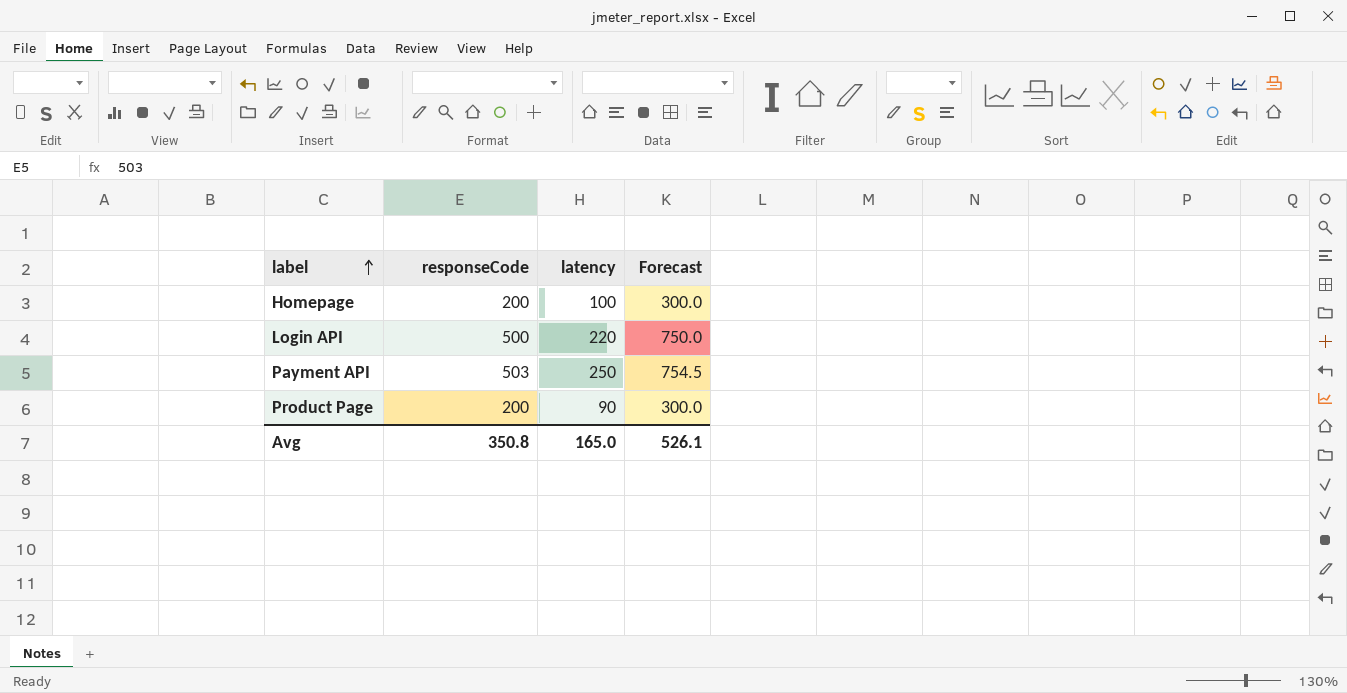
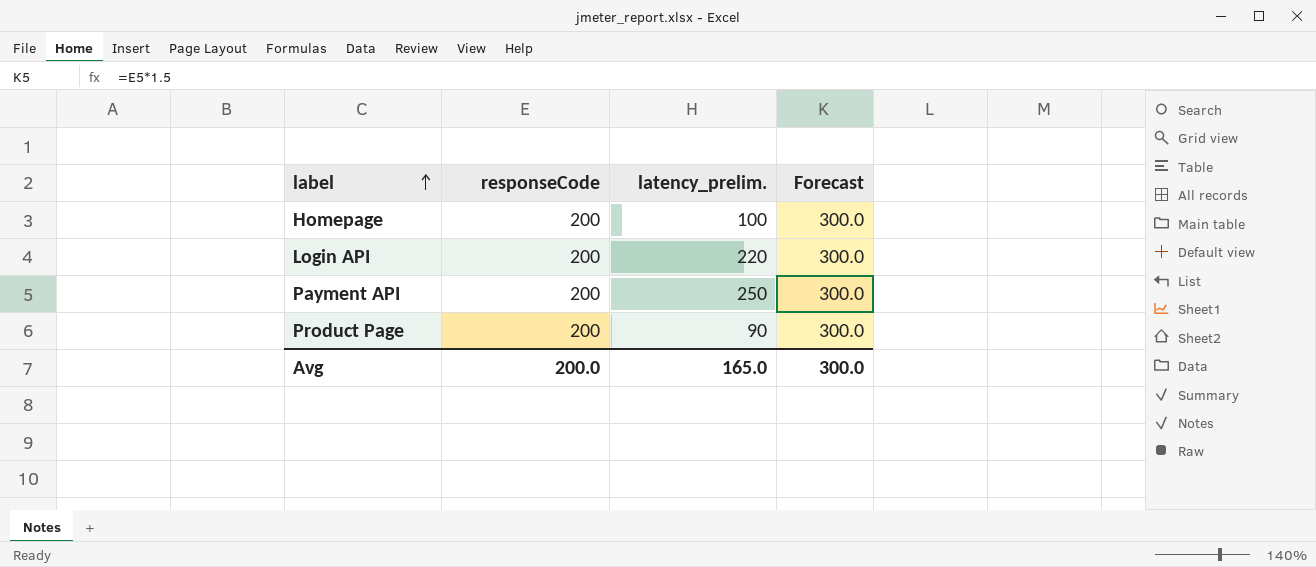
column name: latency -> latency_prelim.
Login API | responseCode: 500 -> 200
Login API | Forecast: 750.0 -> 300.0
Payment API | responseCode: 503 -> 200
Payment API | Forecast: 754.5 -> 300.0
Avg | responseCode: 350.8 -> 200.0
Avg | Forecast: 526.1 -> 300.0

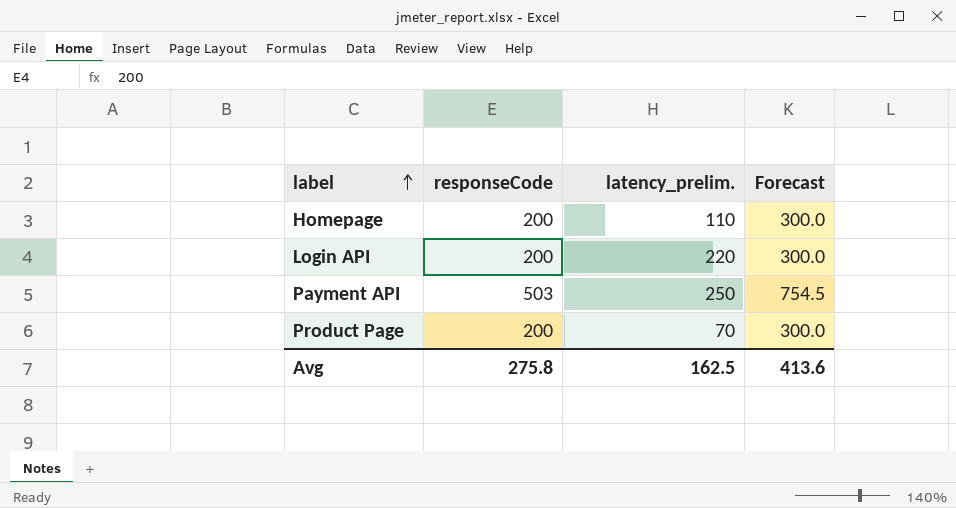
Homepage | latency_prelim.: 100 -> 110
Payment API | responseCode: 200 -> 503
Payment API | Forecast: 300.0 -> 754.5
Product Page | latency_prelim.: 90 -> 70
Avg | responseCode: 200.0 -> 275.8
Avg | latency_prelim.: 165.0 -> 162.5
Avg | Forecast: 300.0 -> 413.6

